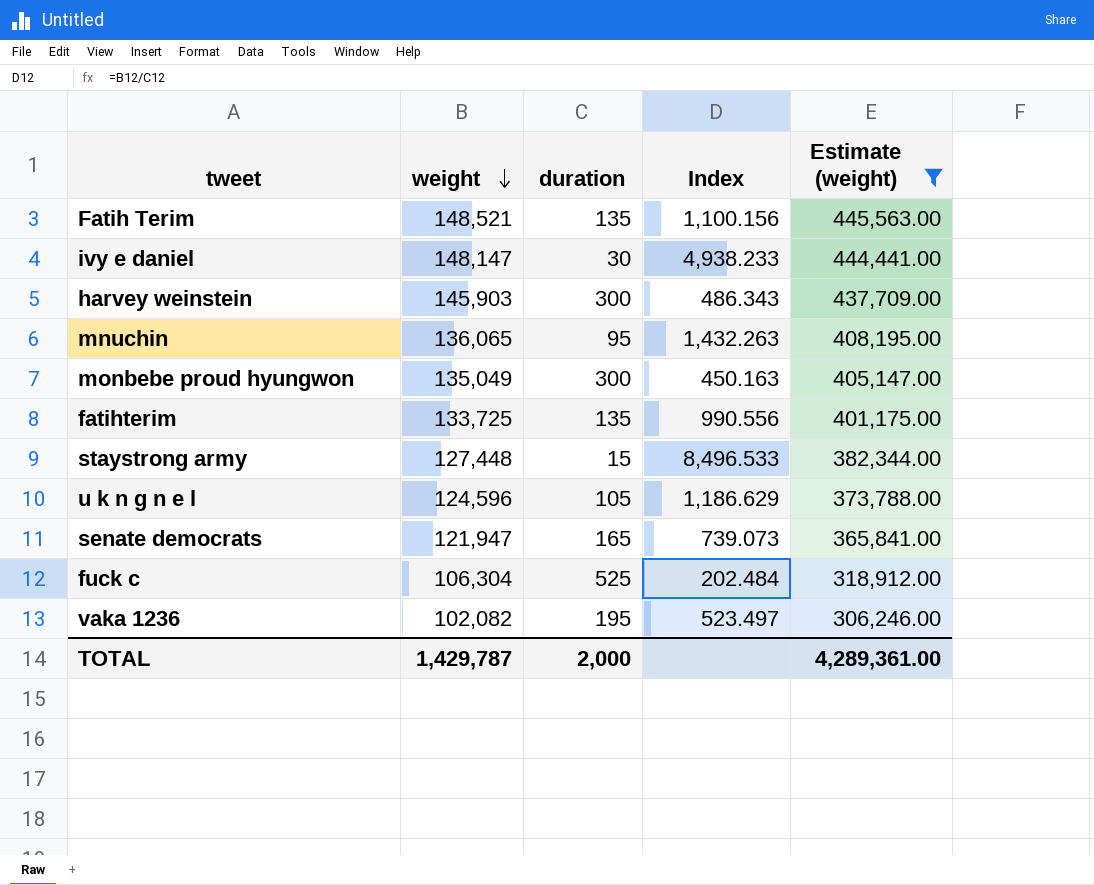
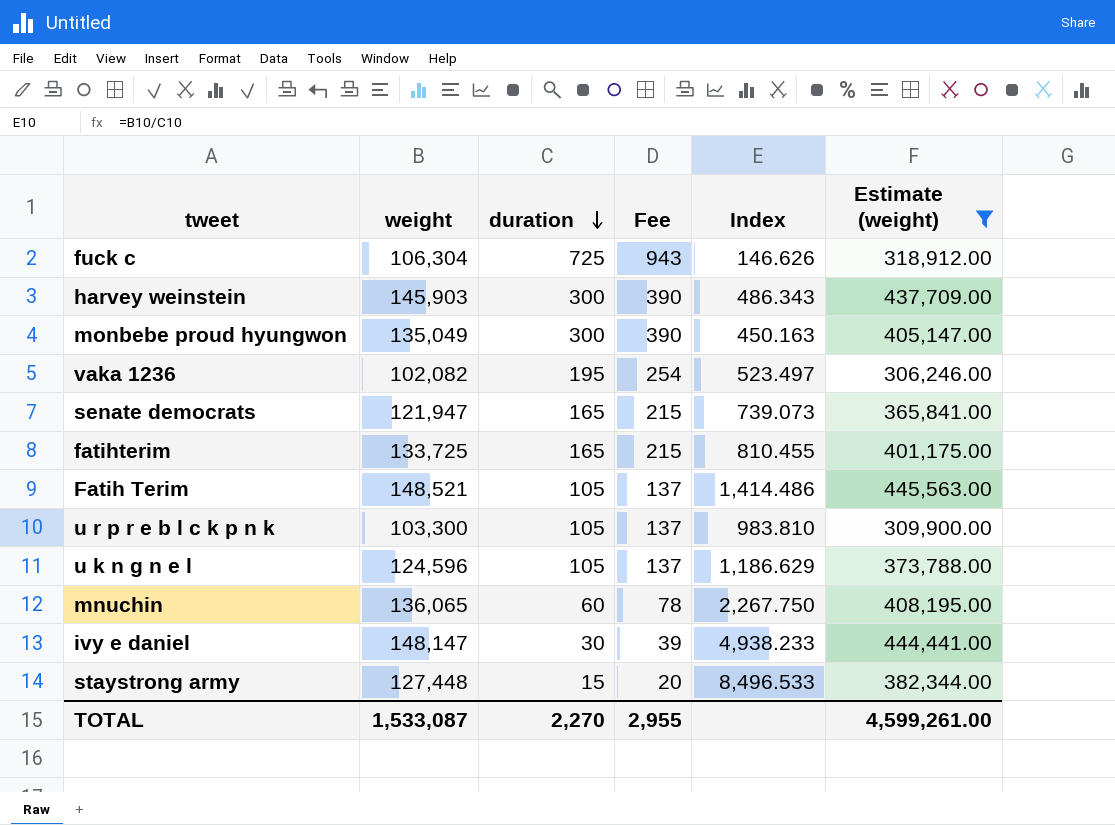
row order: weight descending -> duration descending
column Fee | formula: none -> [duration] * 1.3
fuck c | duration: 525 -> 725
fuck c | Index: 202.484 -> 146.626
fatihterim | duration: 135 -> 165
fatihterim | Index: 990.556 -> 810.455
Fatih Terim | duration: 135 -> 105
Fatih Terim | Index: 1,100.156 -> 1,414.486
row u r p r e b l c k p n k: none -> 103,300 | 105 | 137 | 983.810 | 309,900.00
mnuchin | duration: 95 -> 60
mnuchin | Index: 1,432.263 -> 2,267.750
TOTAL | weight: 1,429,787 -> 1,533,087
TOTAL | duration: 2,000 -> 2,270
TOTAL | Estimate (weight): 4,289,361.00 -> 4,599,261.00

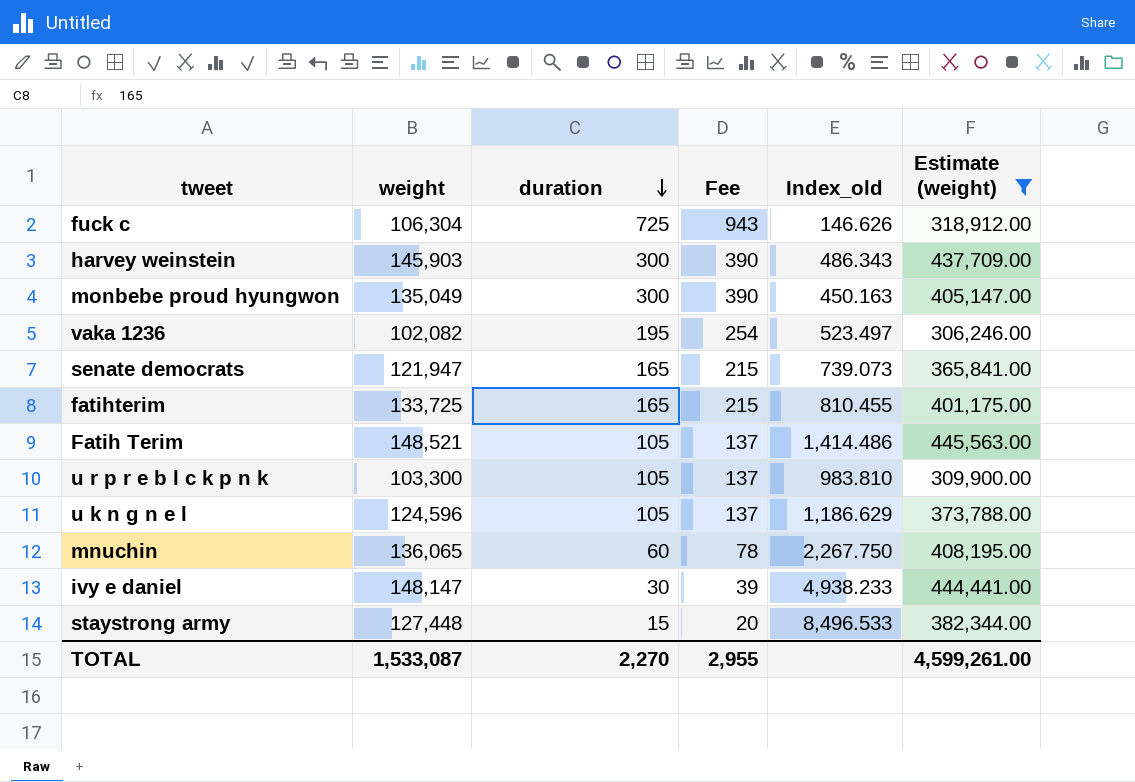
column name: Index -> Index_old

